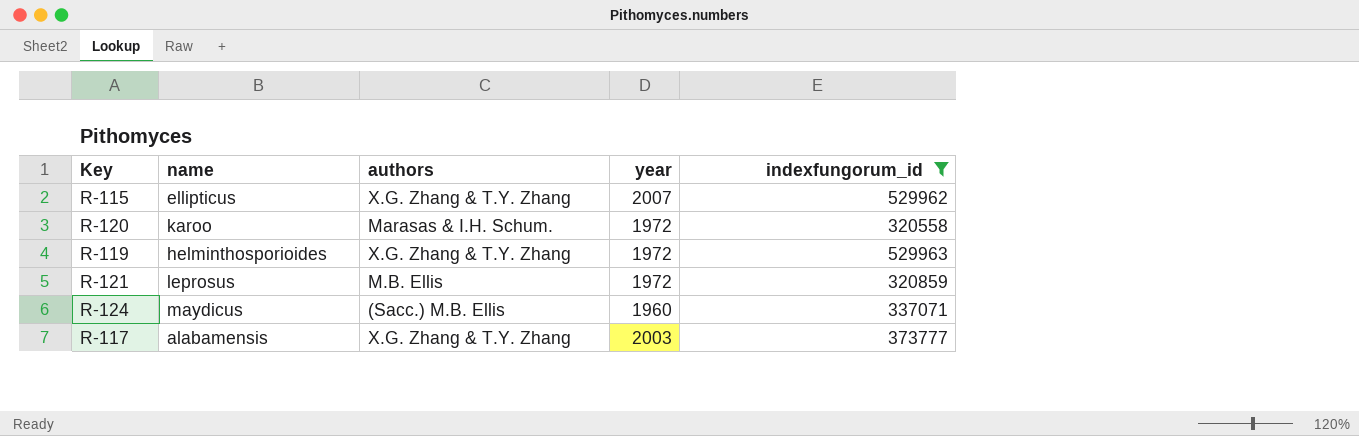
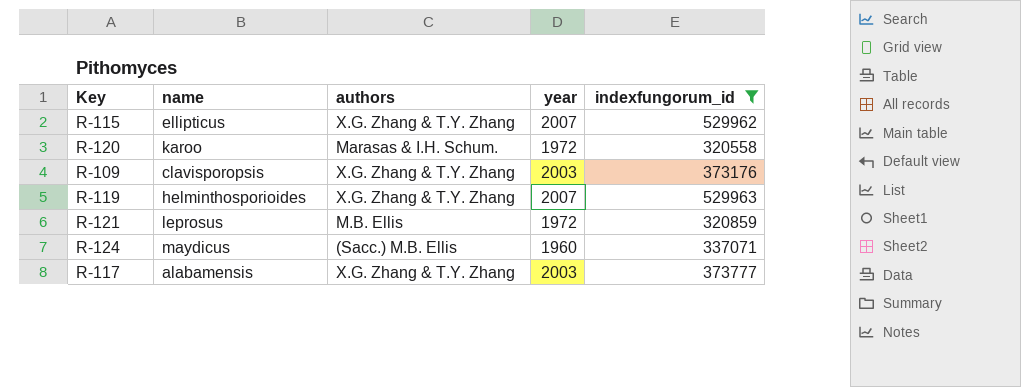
row R-109: none -> clavisporopsis | X.G. Zhang & T.Y. Zhang | 2003 | 373176
R-119 | year: 1972 -> 2007

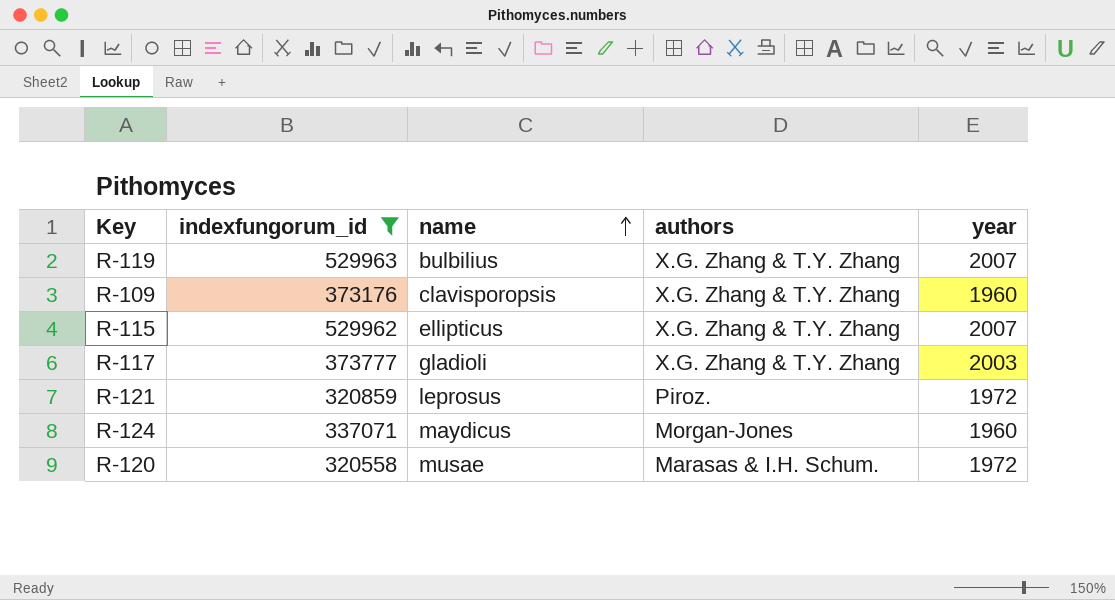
row order: none -> name ascending
column indexfungorum_id | position: 5 -> 2
R-119 | name: helminthosporioides -> bulbilius
R-109 | year: 2003 -> 1960
R-117 | name: alabamensis -> gladioli
R-121 | authors: M.B. Ellis -> Piroz.
R-124 | authors: (Sacc.) M.B. Ellis -> Morgan-Jones
R-120 | name: karoo -> musae

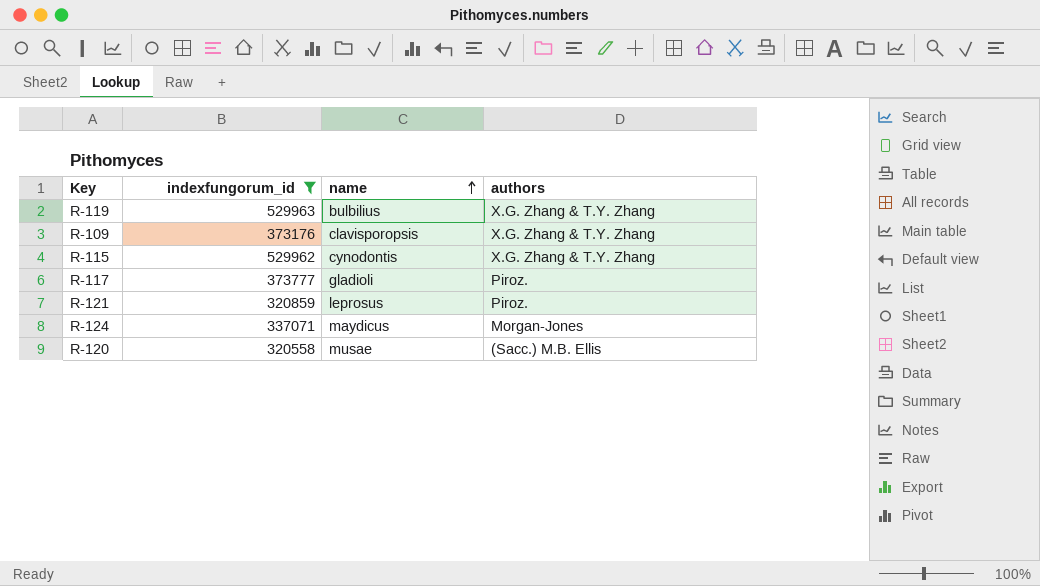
column year | position: 5 -> none
R-115 | name: ellipticus -> cynodontis
R-117 | authors: X.G. Zhang & T.Y. Zhang -> Piroz.
R-120 | authors: Marasas & I.H. Schum. -> (Sacc.) M.B. Ellis

